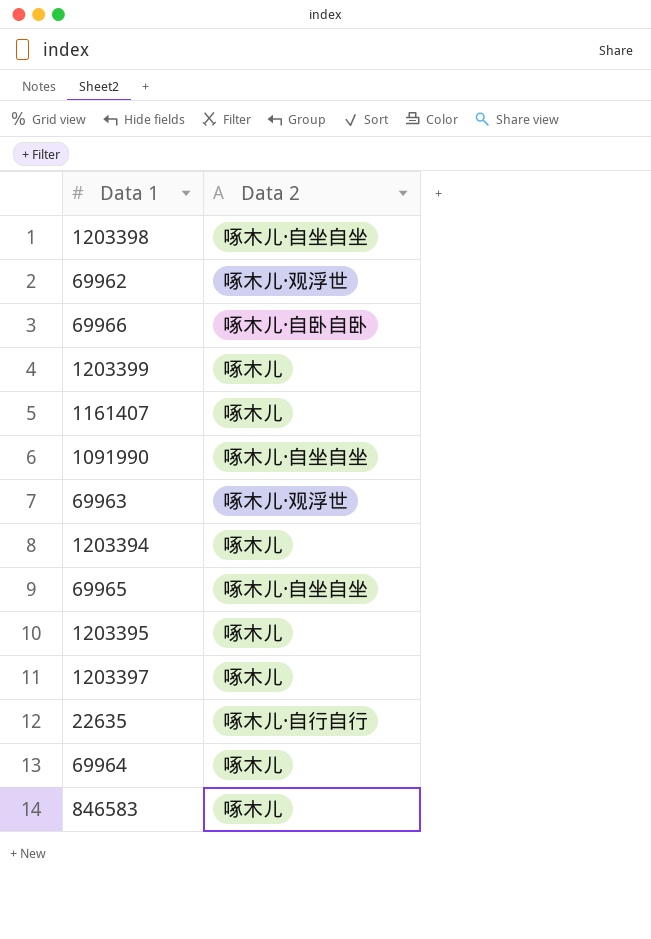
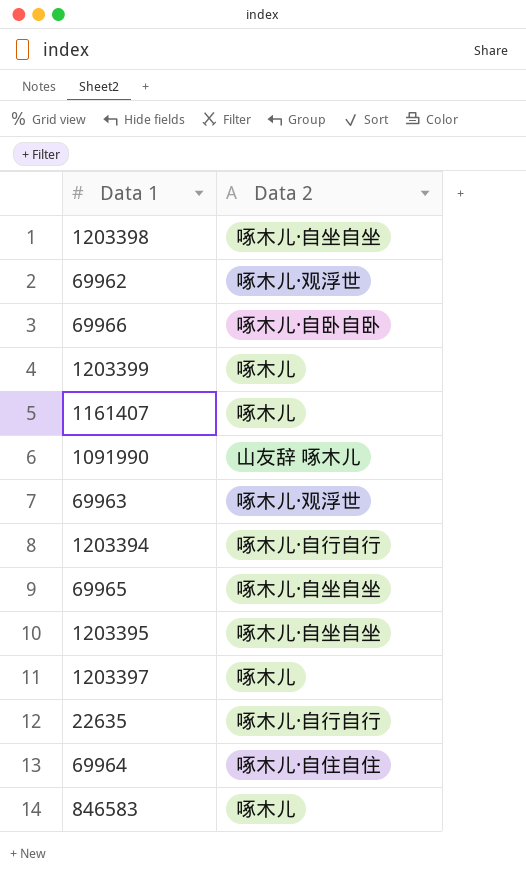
1091990 | Data 2: 啄木儿·自坐自坐 -> 山友辞 啄木儿
1203394 | Data 2: 啄木儿 -> 啄木儿·自行自行
1203395 | Data 2: 啄木儿 -> 啄木儿·自坐自坐
69964 | Data 2: 啄木儿 -> 啄木儿·自住自住

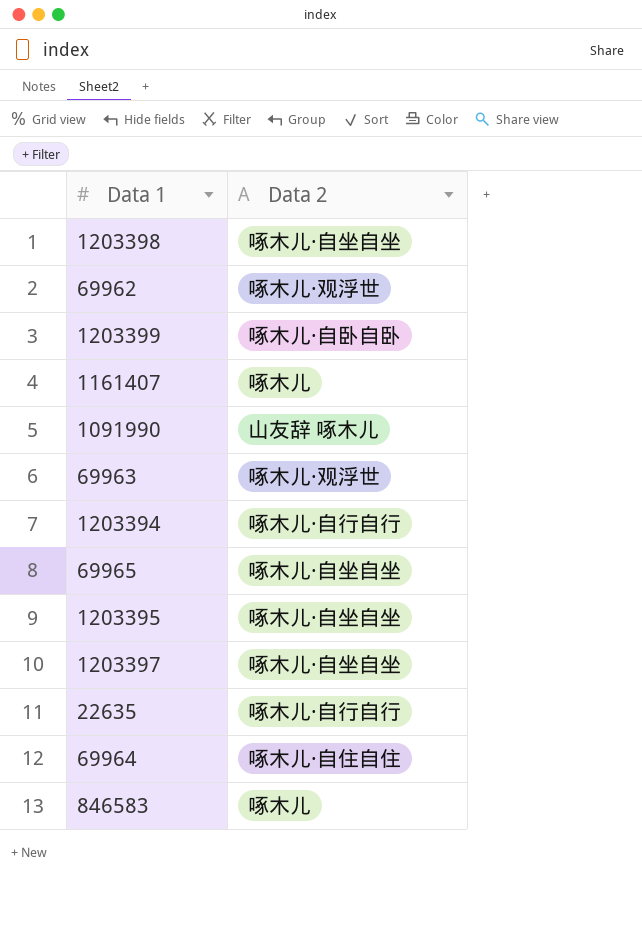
row 69966: 啄木儿·自卧自卧 -> none
1203399 | Data 2: 啄木儿 -> 啄木儿·自卧自卧
1203397 | Data 2: 啄木儿 -> 啄木儿·自坐自坐

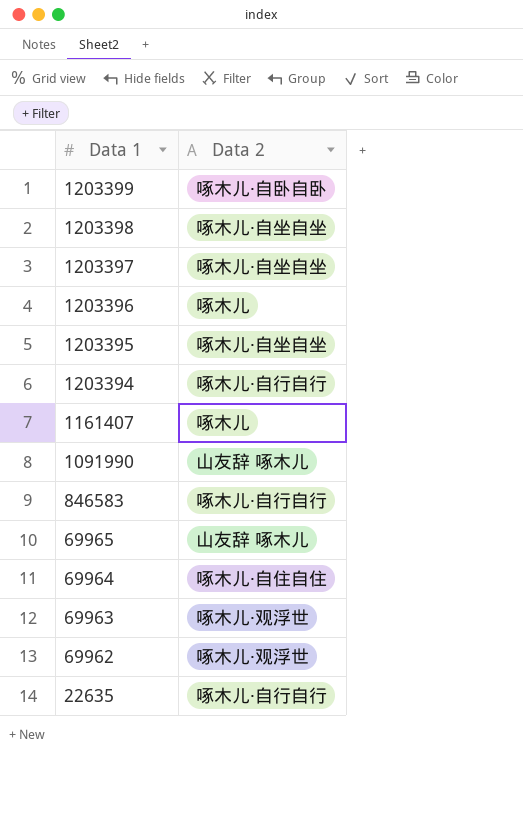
row order: none -> Data 1 descending
row 1203396: none -> 啄木儿
846583 | Data 2: 啄木儿 -> 啄木儿·自行自行
69965 | Data 2: 啄木儿·自坐自坐 -> 山友辞 啄木儿

